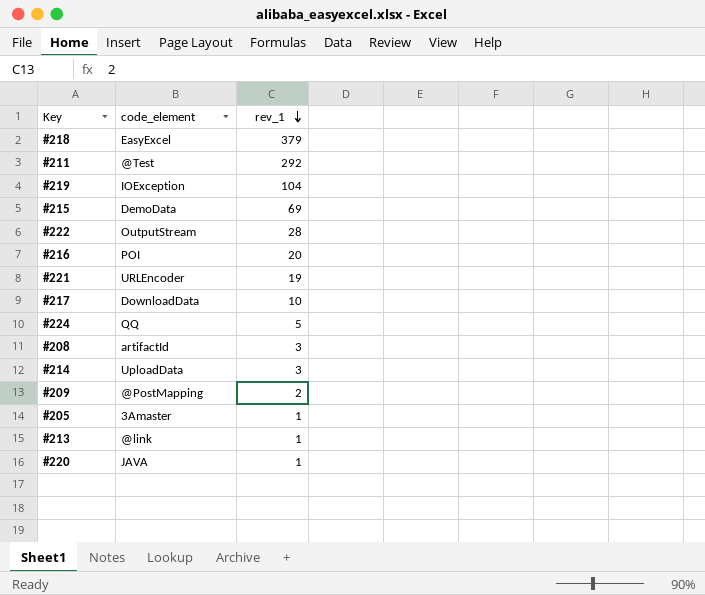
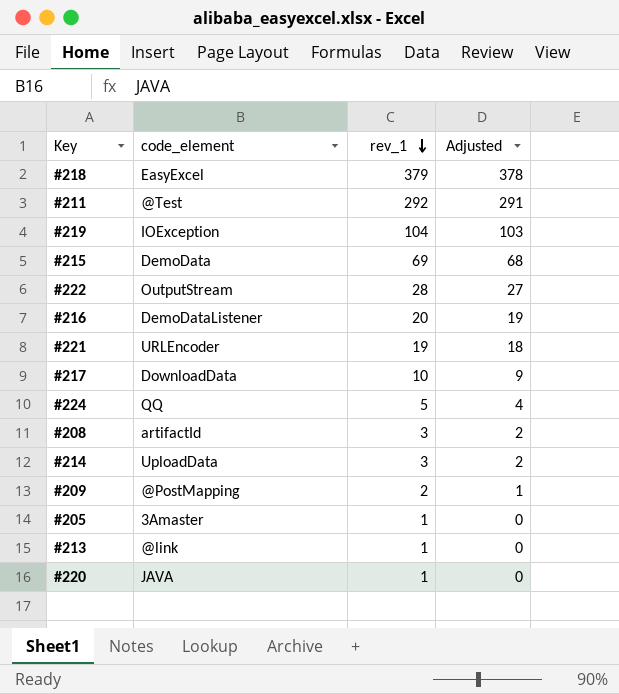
column Adjusted | formula: none -> [rev_1] - 1
#216 | code_element: POI -> DemoDataListener

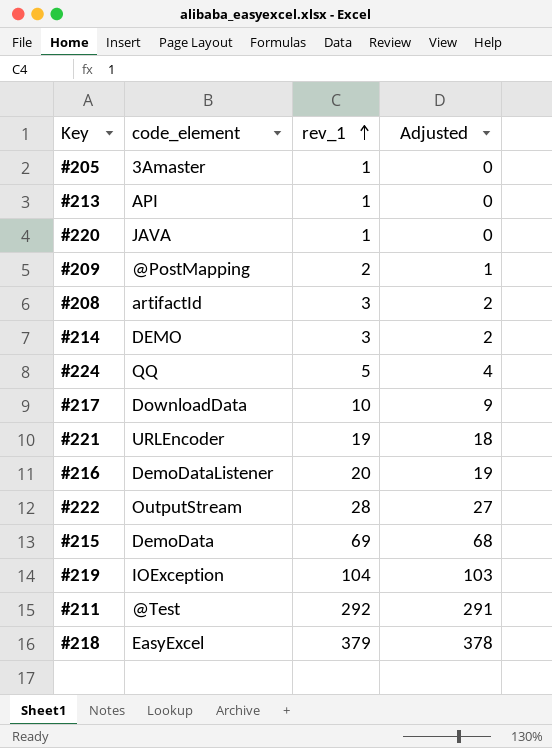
row order: rev_1 descending -> rev_1 ascending
#213 | code_element: @link -> API
#214 | code_element: UploadData -> DEMO

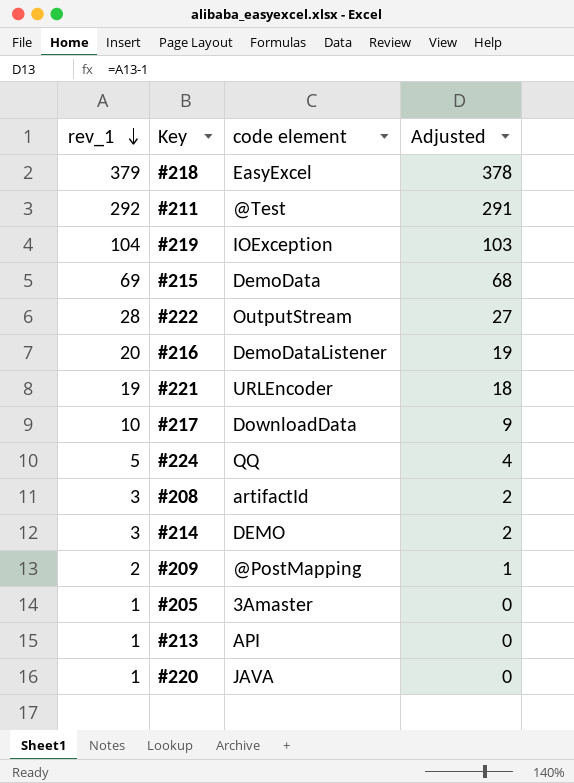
row order: rev_1 ascending -> rev_1 descending
column rev_1 | position: 3 -> 1
column name: code_element -> code element

